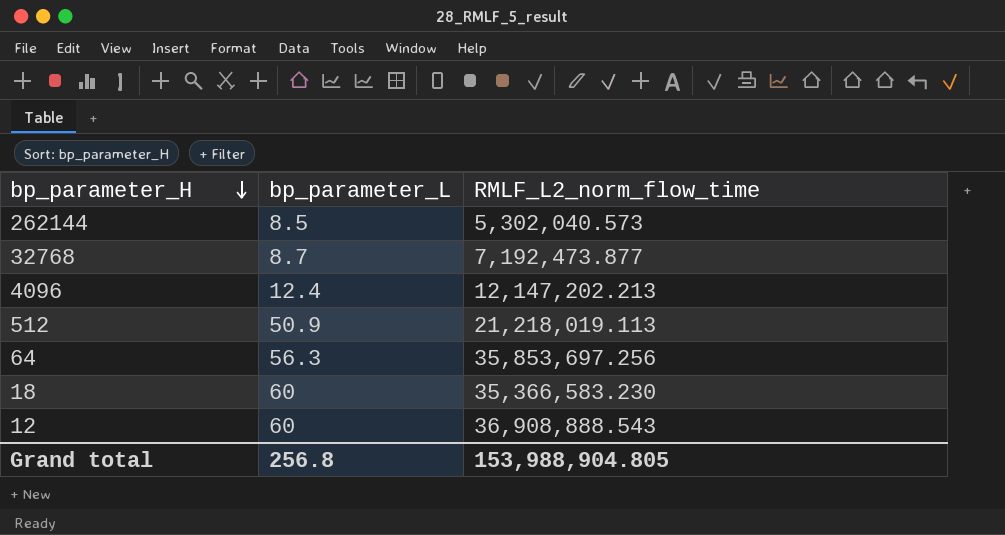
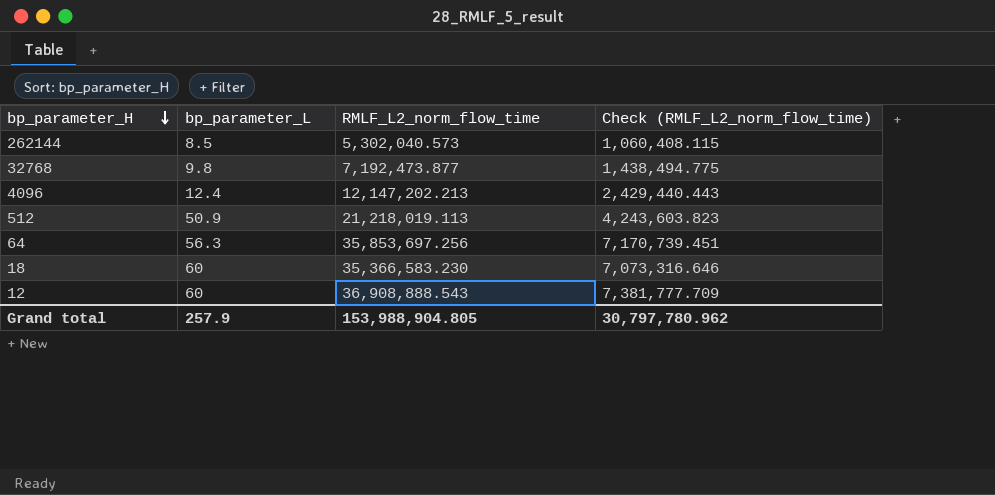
column Check (RMLF_L2_norm_flow_time) | formula: none -> [RMLF_L2_norm_flow_time] * 0.2
32768 | bp_parameter_L: 8.7 -> 9.8
Grand total | bp_parameter_L: 256.8 -> 257.9

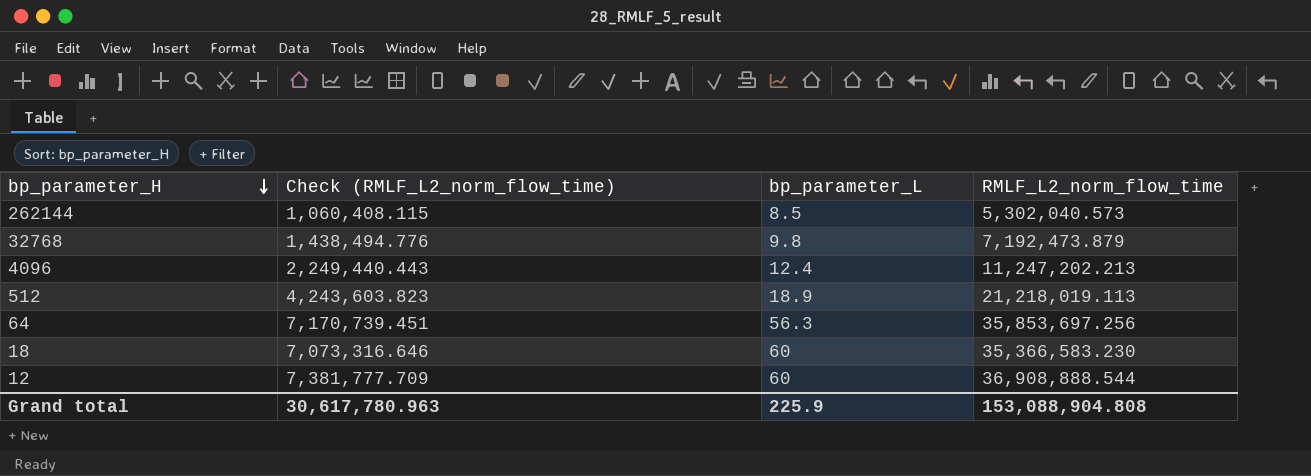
column Check (RMLF_L2_norm_flow_time) | position: 4 -> 2
32768 | Check (RMLF_L2_norm_flow_time): 1,438,494.775 -> 1,438,494.776
32768 | RMLF_L2_norm_flow_time: 7,192,473.877 -> 7,192,473.879
4096 | Check (RMLF_L2_norm_flow_time): 2,429,440.443 -> 2,249,440.443
4096 | RMLF_L2_norm_flow_time: 12,147,202.213 -> 11,247,202.213
512 | bp_parameter_L: 50.9 -> 18.9
12 | RMLF_L2_norm_flow_time: 36,908,888.543 -> 36,908,888.544
Grand total | Check (RMLF_L2_norm_flow_time): 30,797,780.962 -> 30,617,780.963
Grand total | bp_parameter_L: 257.9 -> 225.9
Grand total | RMLF_L2_norm_flow_time: 153,988,904.805 -> 153,088,904.808

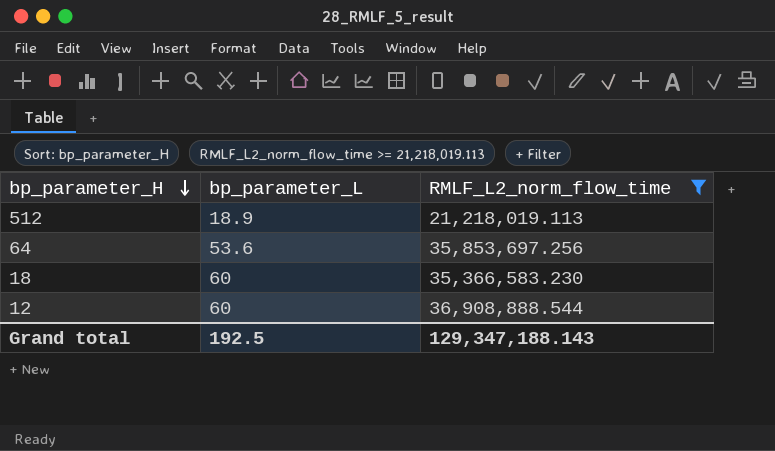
filter: none -> RMLF_L2_norm_flow_time >= 21,218,019.113
column Check (RMLF_L2_norm_flow_time) | formula: [RMLF_L2_norm_flow_time] * 0.2 -> none
64 | bp_parameter_L: 56.3 -> 53.6
Grand total | bp_parameter_L: 225.9 -> 192.5
Grand total | RMLF_L2_norm_flow_time: 153,088,904.808 -> 129,347,188.143

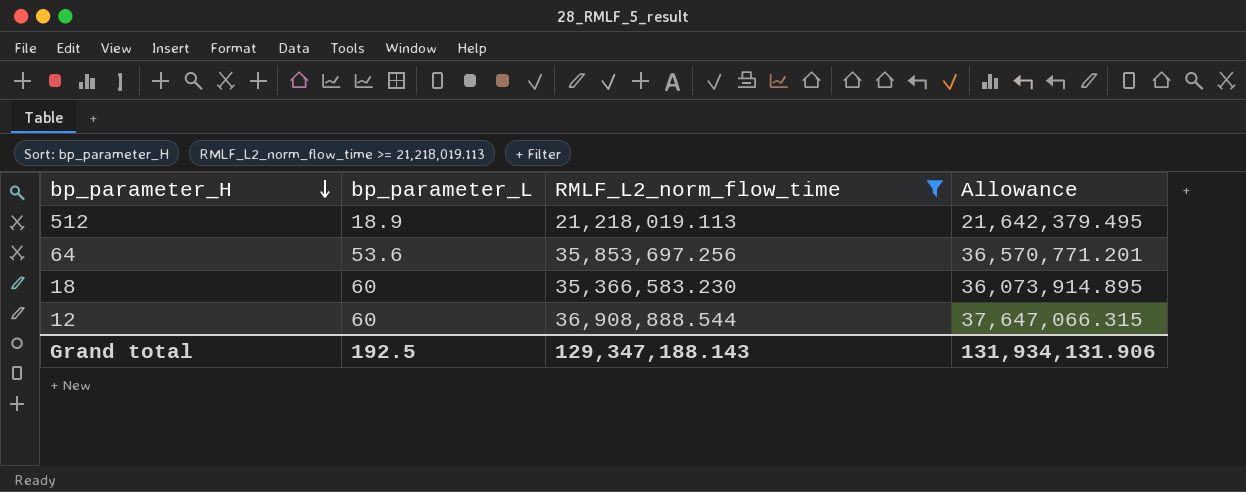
column Allowance | formula: none -> [RMLF_L2_norm_flow_time] * 1.02

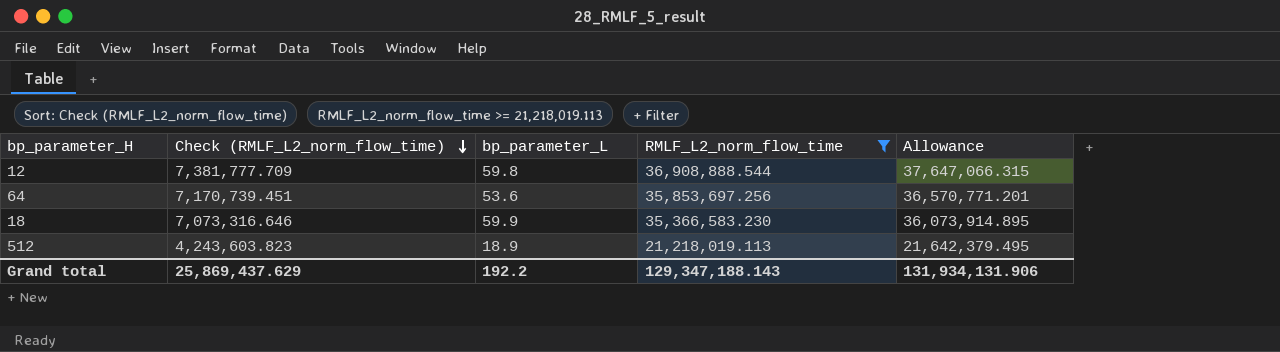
row order: bp_parameter_H descending -> Check (RMLF_L2_norm_flow_time) descending
column Check (RMLF_L2_norm_flow_time) | formula: none -> [RMLF_L2_norm_flow_time] * 0.2
12 | bp_parameter_L: 60 -> 59.8
18 | bp_parameter_L: 60 -> 59.9
Grand total | bp_parameter_L: 192.5 -> 192.2

